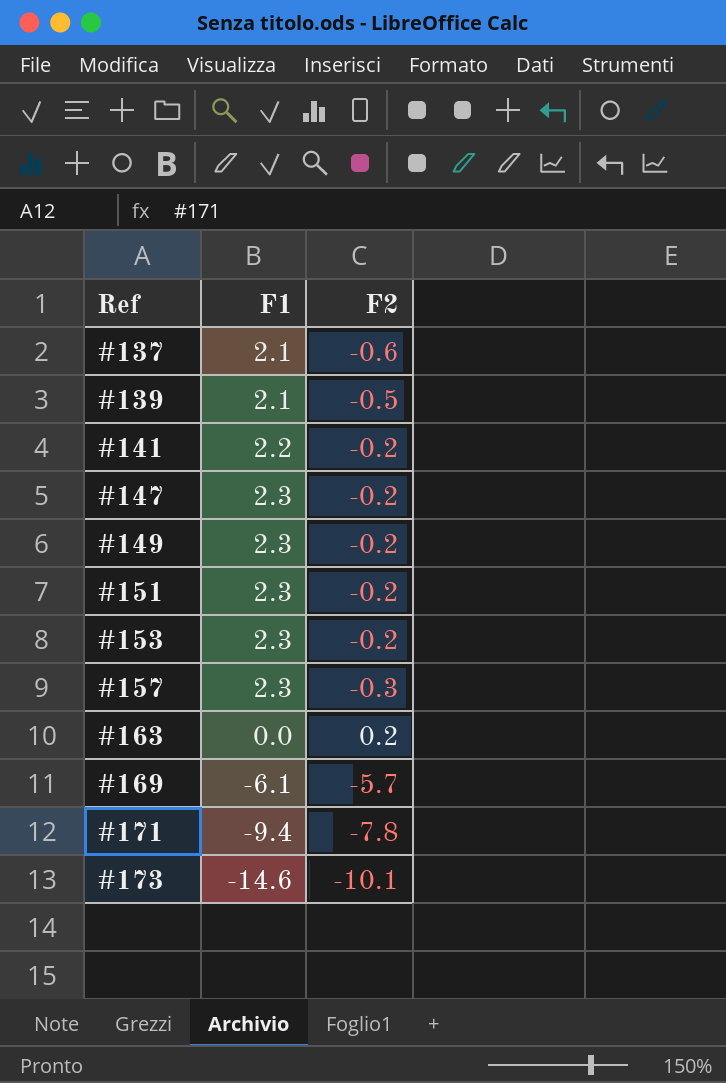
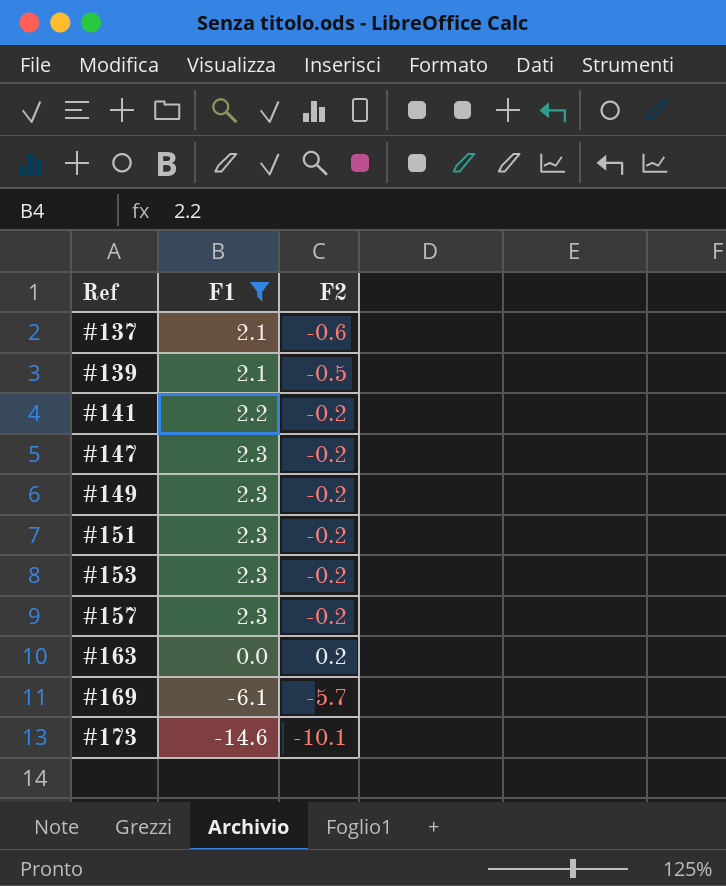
filter: none -> F1 != -9.4
#157 | F2: -0.3 -> -0.2

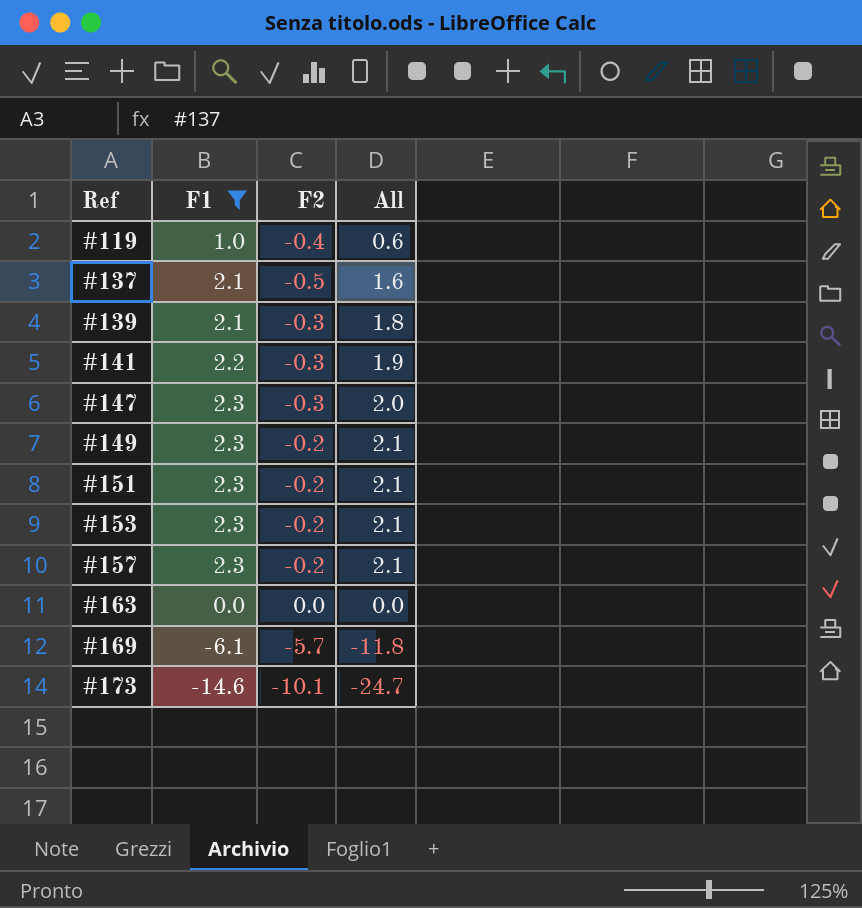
column All | formula: none -> [F1] + [F2]
row #119: none -> 1.0 | -0.4 | 0.6
#137 | F2: -0.6 -> -0.5
#139 | F2: -0.5 -> -0.3
#141 | F2: -0.2 -> -0.3
#147 | F2: -0.2 -> -0.3
#163 | F2: 0.2 -> 0.0

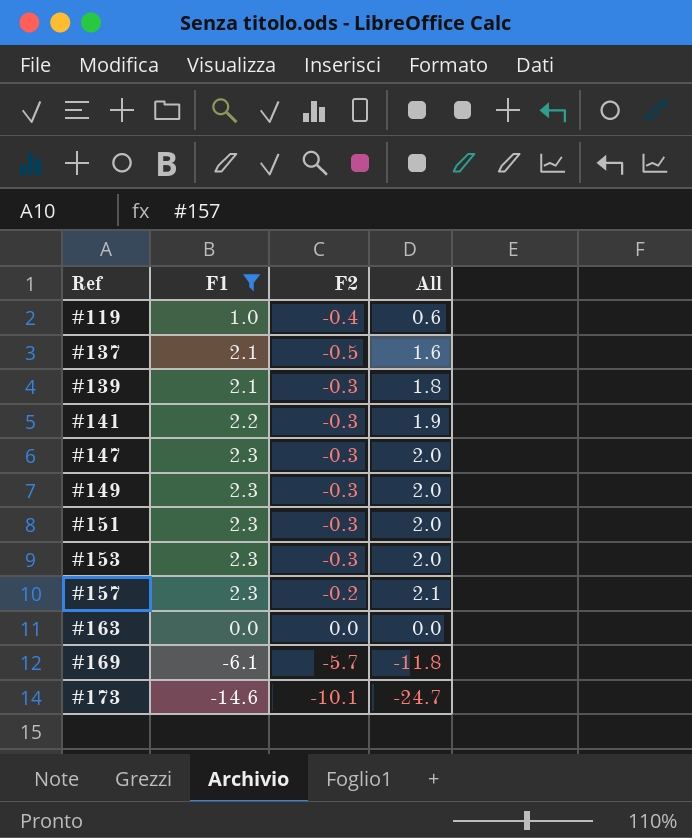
#149 | F2: -0.2 -> -0.3
#149 | All: 2.1 -> 2.0
#151 | F2: -0.2 -> -0.3
#151 | All: 2.1 -> 2.0
#153 | F2: -0.2 -> -0.3
#153 | All: 2.1 -> 2.0

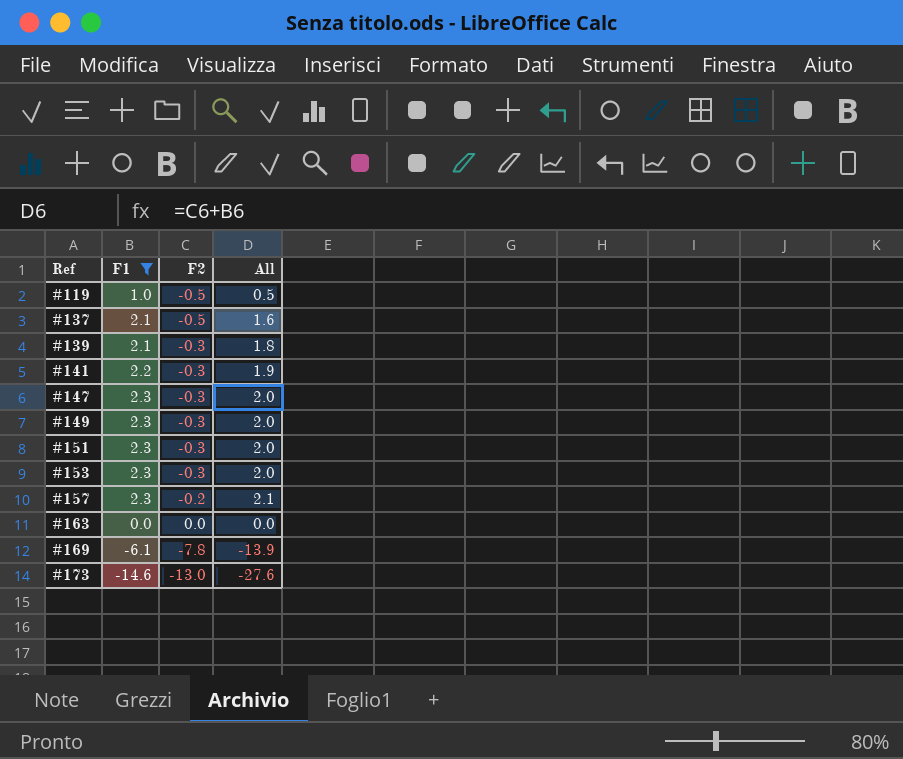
#119 | F2: -0.4 -> -0.5
#119 | All: 0.6 -> 0.5
#169 | F2: -5.7 -> -7.8
#169 | All: -11.8 -> -13.9
#173 | F2: -10.1 -> -13.0
#173 | All: -24.7 -> -27.6

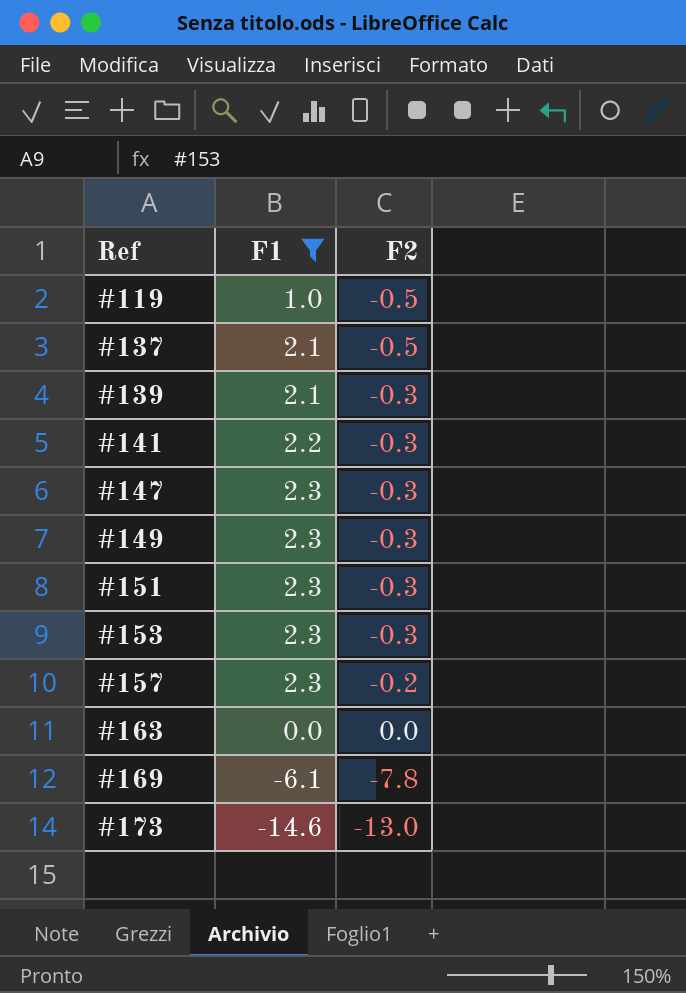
column All | formula: [F1] + [F2] -> none

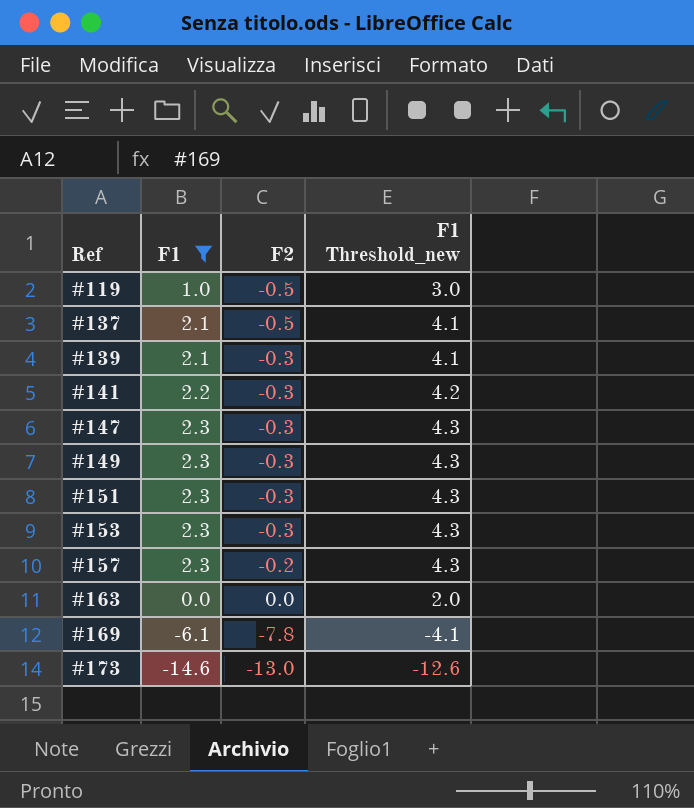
column F1 Threshold_new | formula: none -> [F1] + 2

